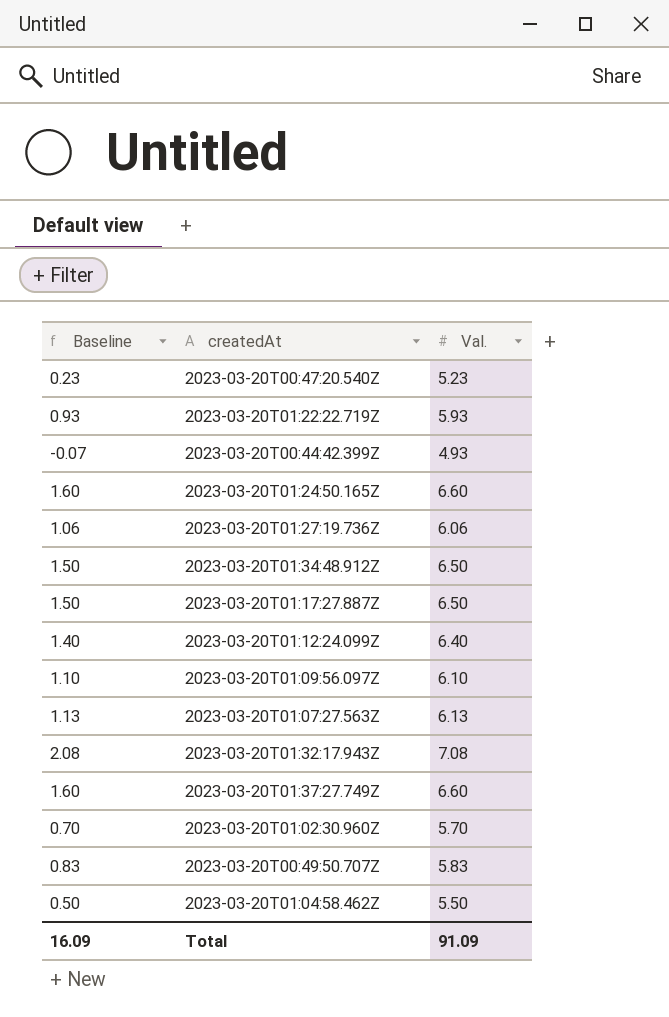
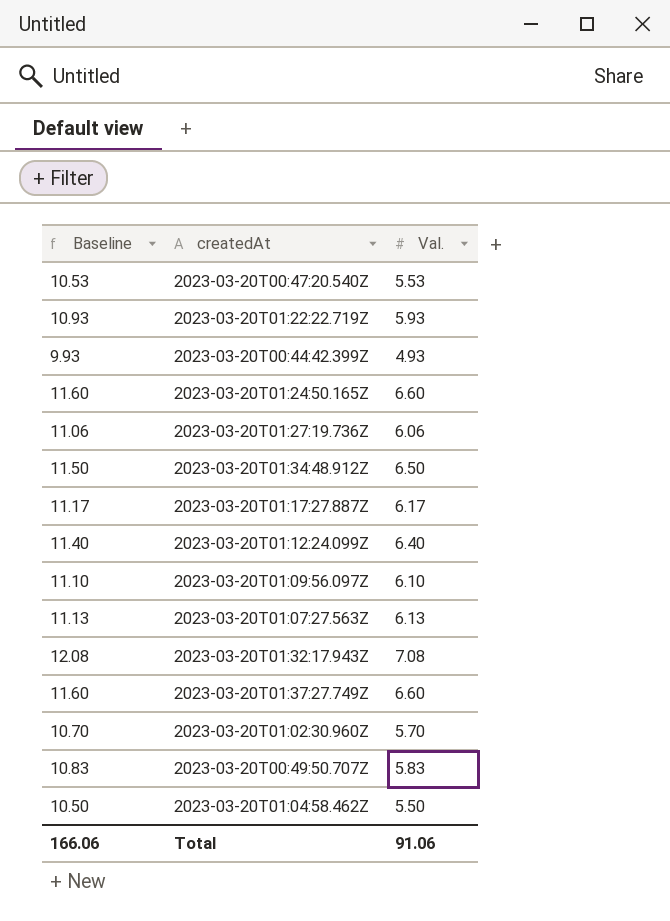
column Baseline | formula: [Val.] - 5 -> [Val.] + 5
2023-03-20T00:47:20.540Z | Val.: 5.23 -> 5.53
2023-03-20T01:17:27.887Z | Val.: 6.50 -> 6.17
Total | Baseline: 16.09 -> 166.06
Total | Val.: 91.09 -> 91.06

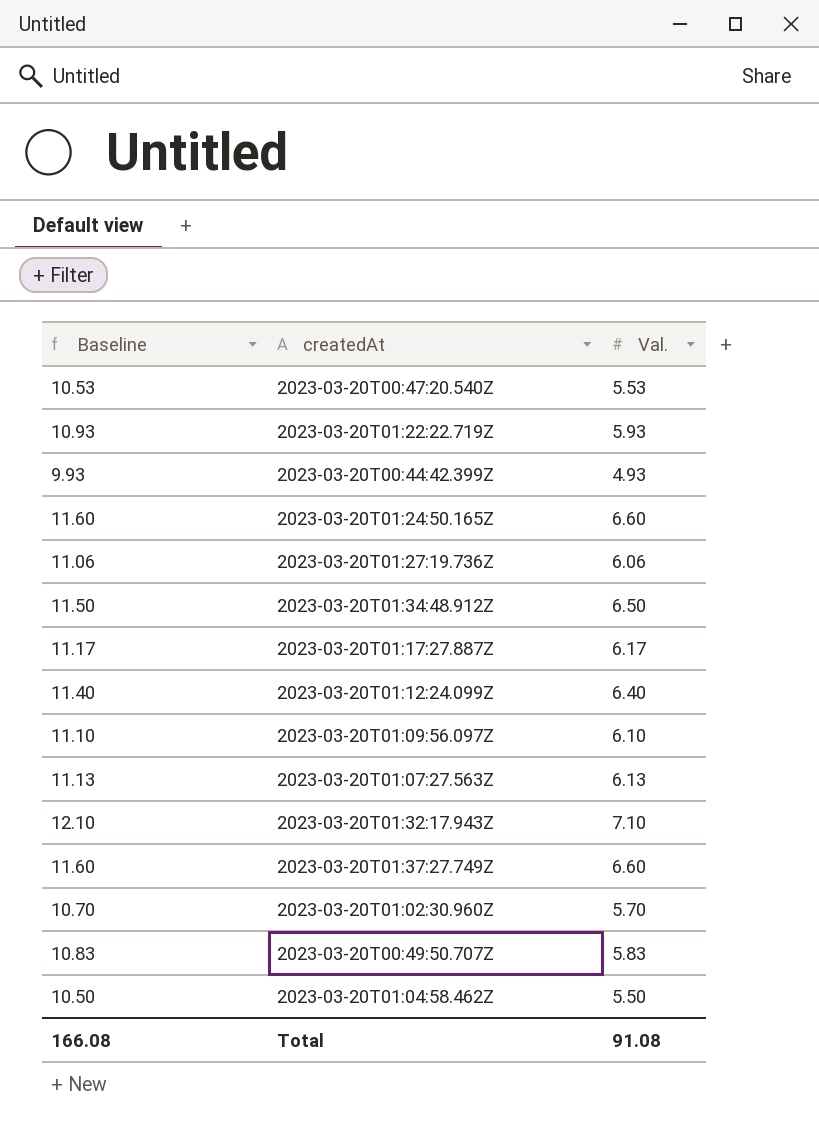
2023-03-20T01:32:17.943Z | Baseline: 12.08 -> 12.10
2023-03-20T01:32:17.943Z | Val.: 7.08 -> 7.10
Total | Baseline: 166.06 -> 166.08
Total | Val.: 91.06 -> 91.08

